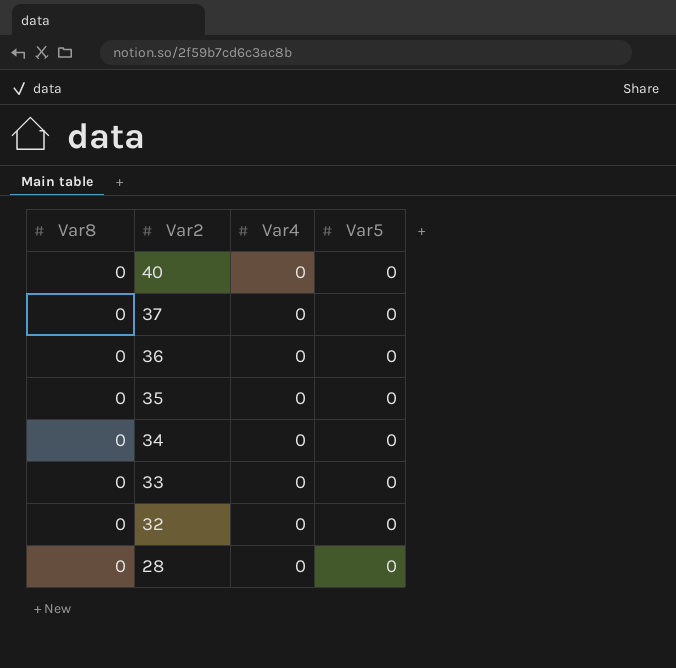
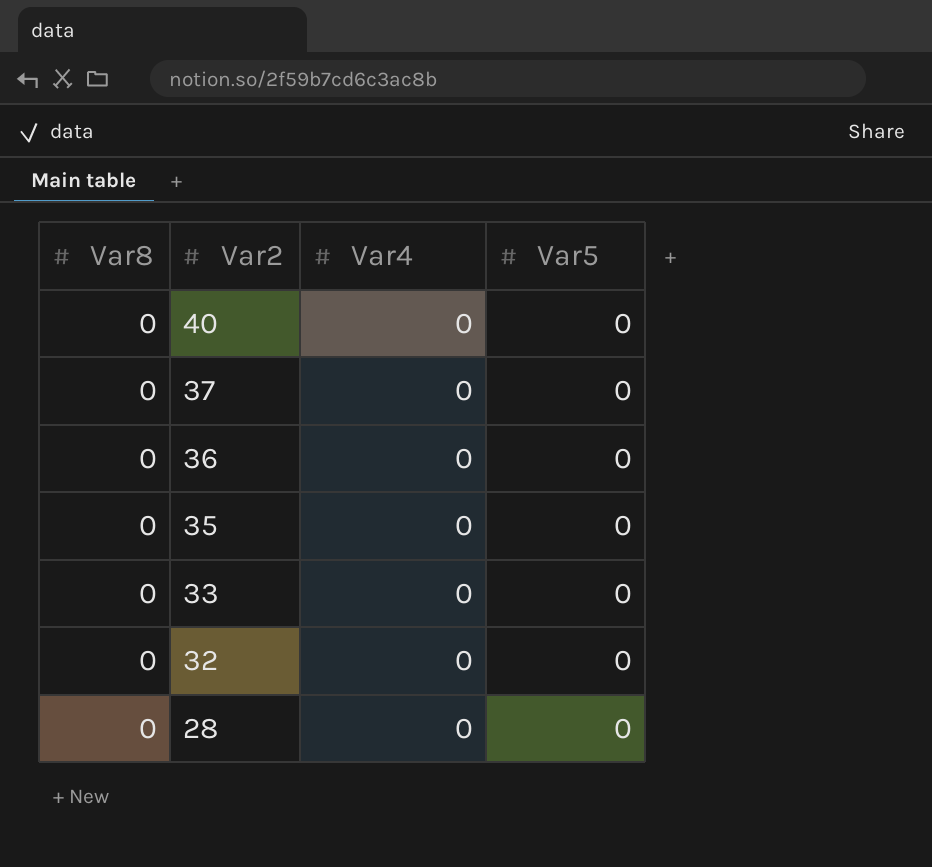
row 34: 0 | 0 | 0 -> none

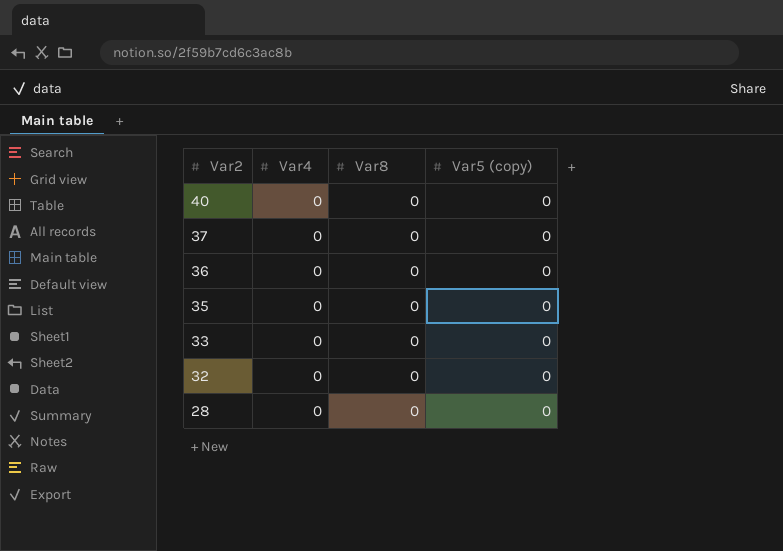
column Var8 | position: 1 -> 3
column name: Var5 -> Var5 (copy)

